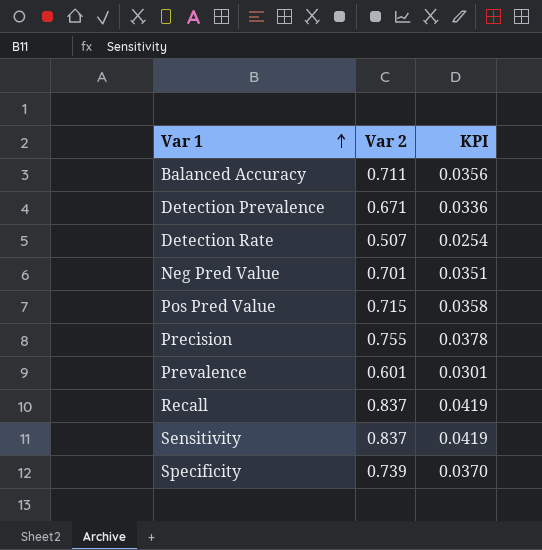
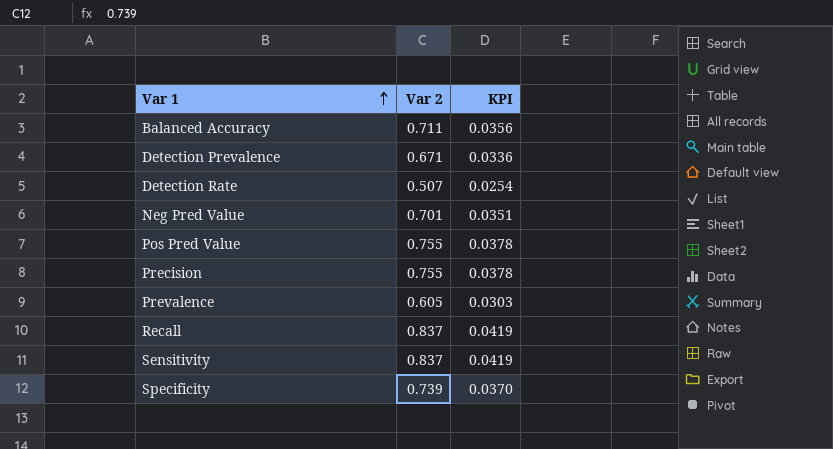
Pos Pred Value | Var 2: 0.715 -> 0.755
Pos Pred Value | KPI: 0.0358 -> 0.0378
Prevalence | Var 2: 0.601 -> 0.605
Prevalence | KPI: 0.0301 -> 0.0303

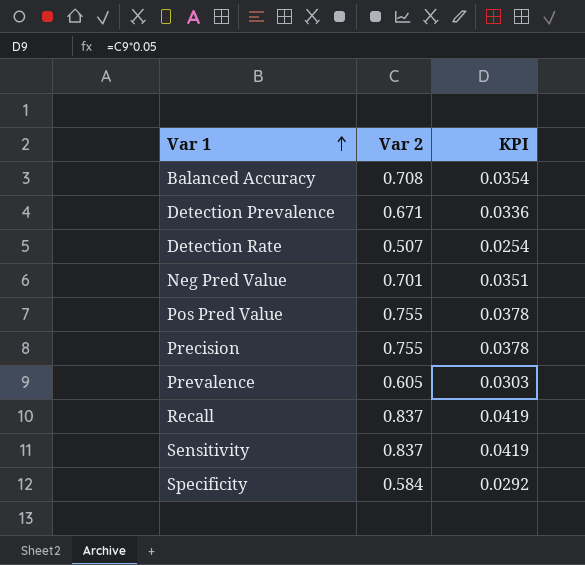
Balanced Accuracy | Var 2: 0.711 -> 0.708
Balanced Accuracy | KPI: 0.0356 -> 0.0354
Specificity | Var 2: 0.739 -> 0.584
Specificity | KPI: 0.0370 -> 0.0292

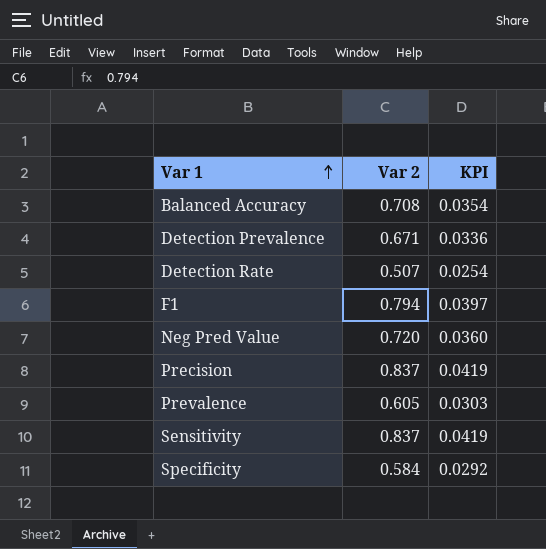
row Pos Pred Value: 0.755 | 0.0378 -> none
row Recall: 0.837 | 0.0419 -> none
row F1: none -> 0.794 | 0.0397
Neg Pred Value | Var 2: 0.701 -> 0.720
Neg Pred Value | KPI: 0.0351 -> 0.0360
Precision | Var 2: 0.755 -> 0.837
Precision | KPI: 0.0378 -> 0.0419

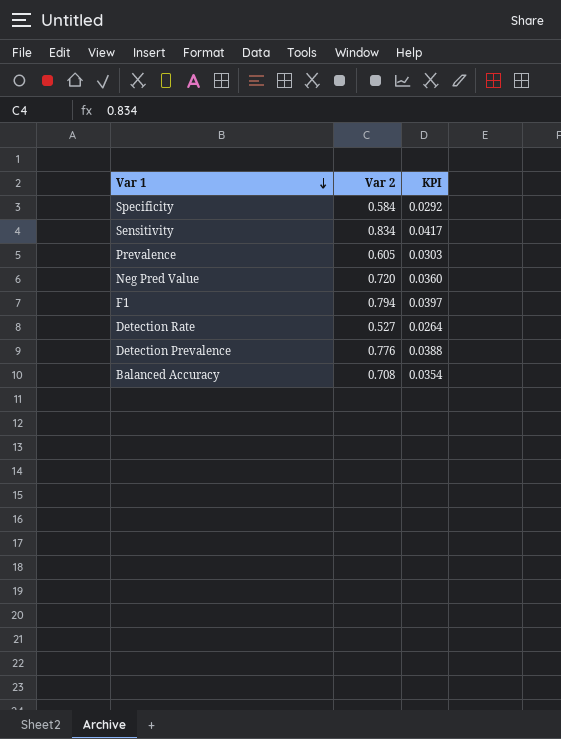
row order: Var 1 ascending -> Var 1 descending
row Precision: 0.837 | 0.0419 -> none
Sensitivity | Var 2: 0.837 -> 0.834
Sensitivity | KPI: 0.0419 -> 0.0417
Detection Rate | Var 2: 0.507 -> 0.527
Detection Rate | KPI: 0.0254 -> 0.0264
Detection Prevalence | Var 2: 0.671 -> 0.776
Detection Prevalence | KPI: 0.0336 -> 0.0388

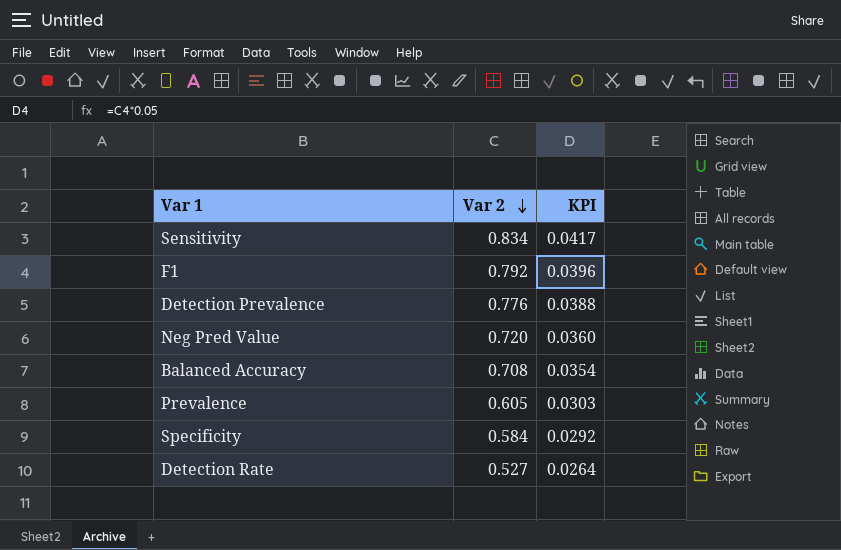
row order: Var 1 descending -> Var 2 descending
F1 | Var 2: 0.794 -> 0.792
F1 | KPI: 0.0397 -> 0.0396

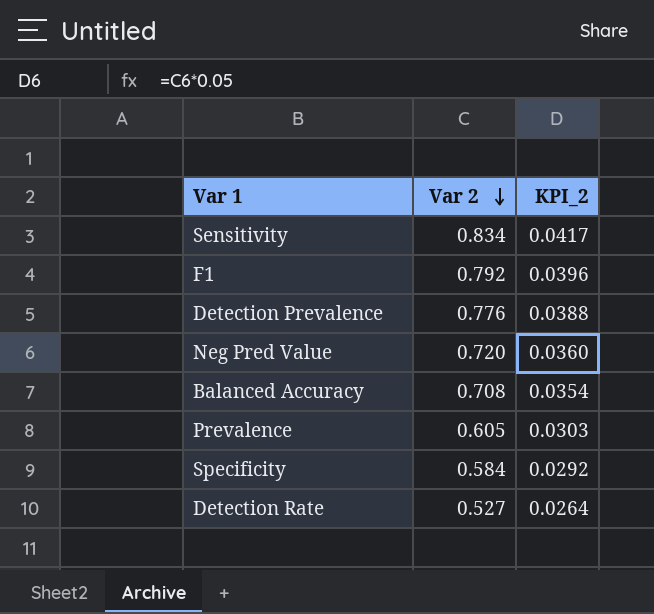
column name: KPI -> KPI_2

